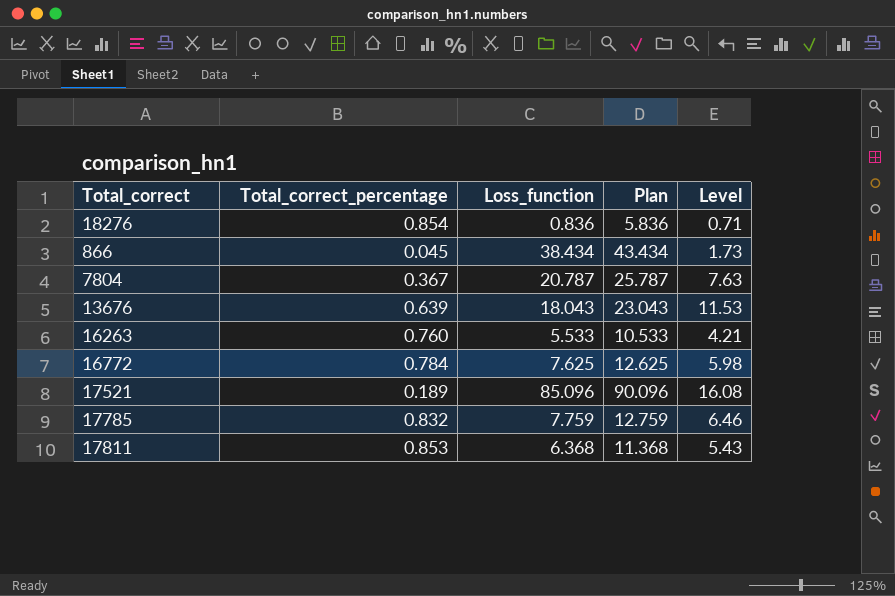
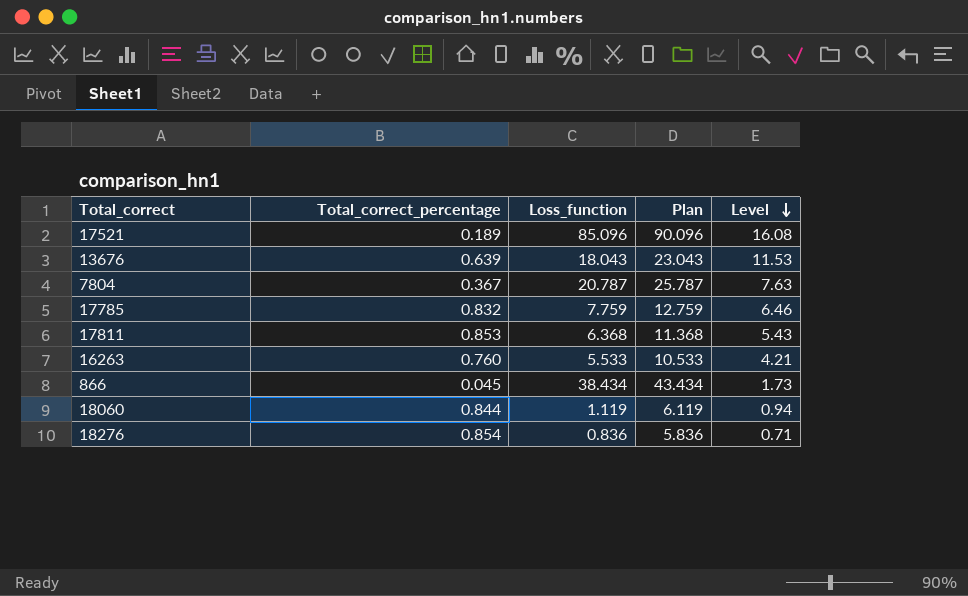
row order: none -> Level descending
row 16772: 0.784 | 7.625 | 12.625 | 5.98 -> none
row 18060: none -> 0.844 | 1.119 | 6.119 | 0.94

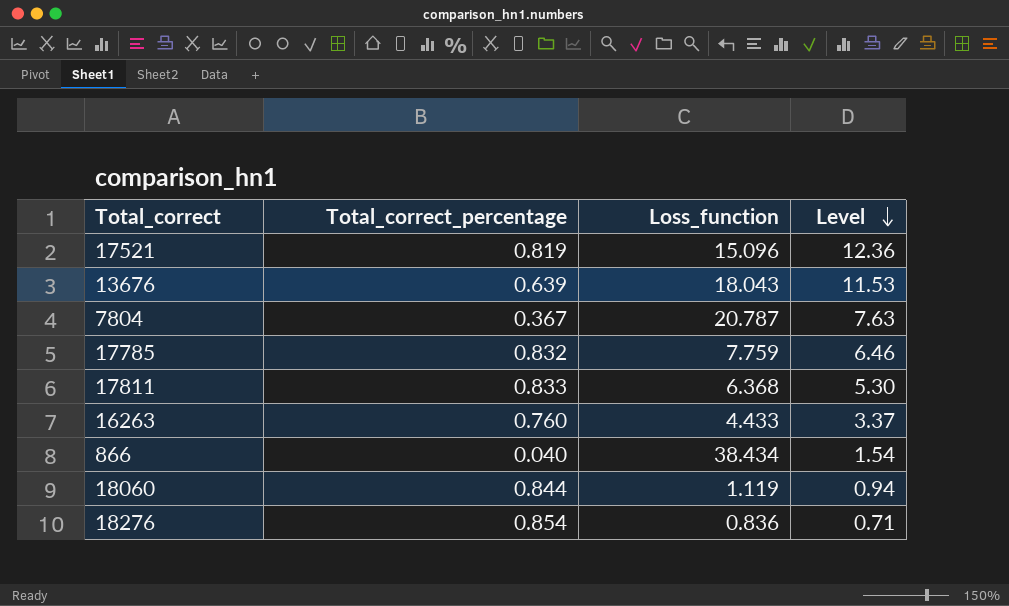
column Plan | formula: [Loss_function] + 5 -> none
17521 | Total_correct_percentage: 0.189 -> 0.819
17521 | Loss_function: 85.096 -> 15.096
17521 | Level: 16.08 -> 12.36
17811 | Total_correct_percentage: 0.853 -> 0.833
17811 | Level: 5.43 -> 5.30
16263 | Loss_function: 5.533 -> 4.433
16263 | Level: 4.21 -> 3.37
866 | Total_correct_percentage: 0.045 -> 0.040
866 | Level: 1.73 -> 1.54

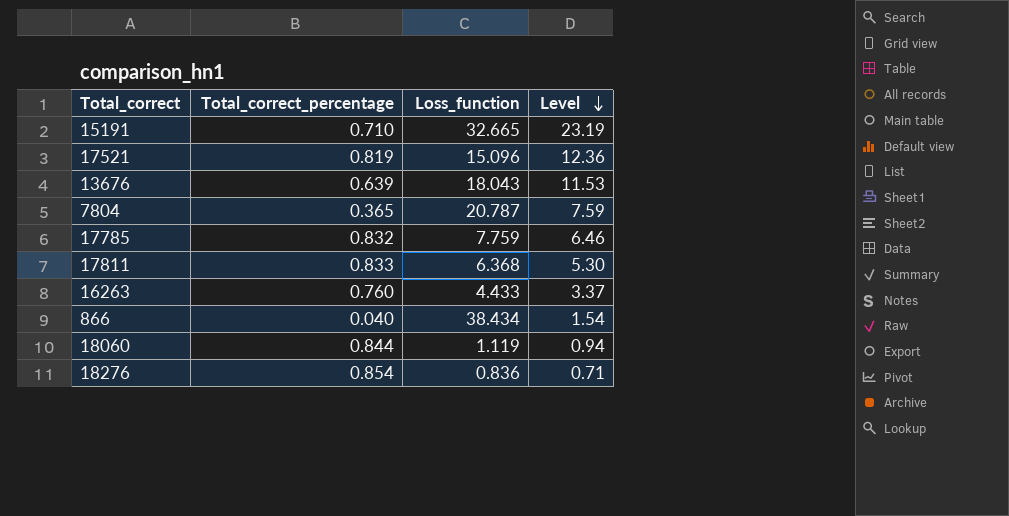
row 15191: none -> 0.710 | 32.665 | 23.19
7804 | Total_correct_percentage: 0.367 -> 0.365
7804 | Level: 7.63 -> 7.59

